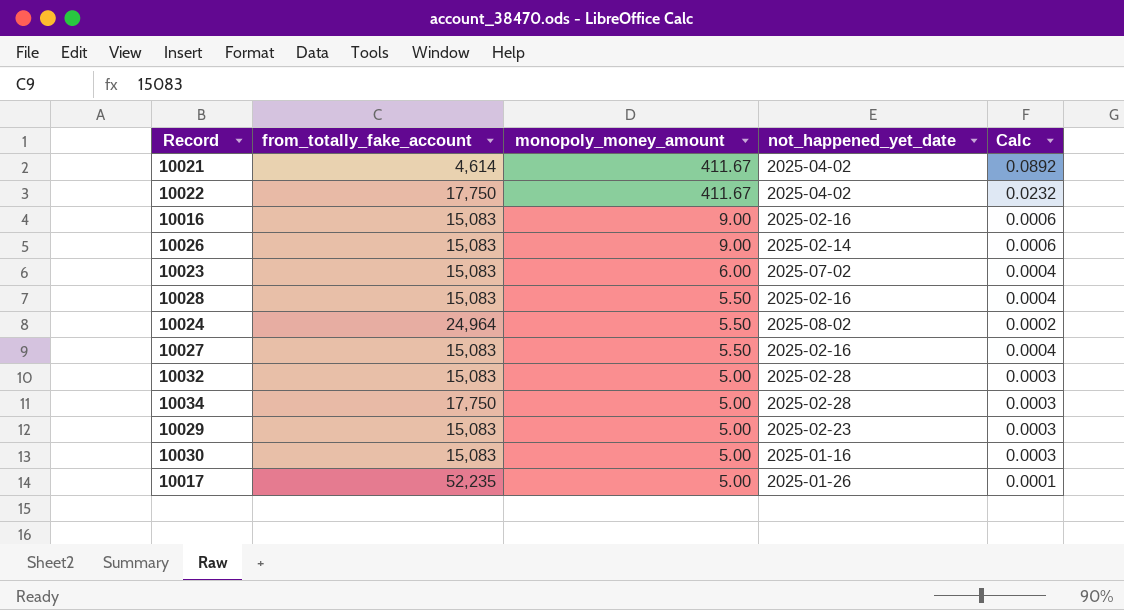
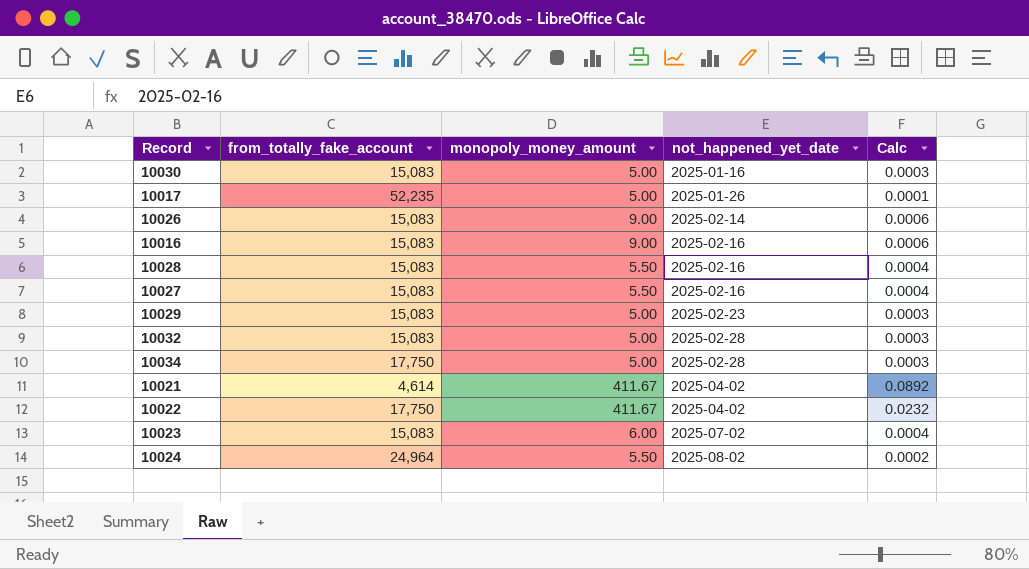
row order: monopoly_money_amount descending -> not_happened_yet_date ascending

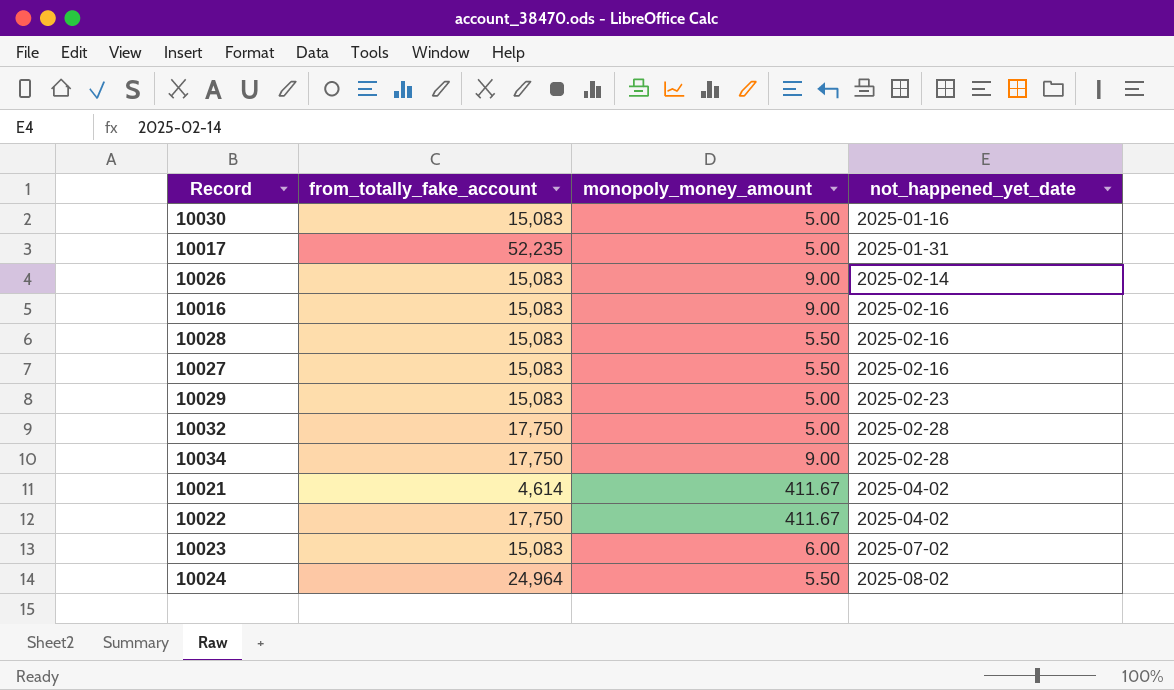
column Calc | formula: [monopoly_money_amount] / [from_totally_fake_account] -> none
10017 | not_happened_yet_date: 2025-01-26 -> 2025-01-31
10032 | from_totally_fake_account: 15,083 -> 17,750
10034 | monopoly_money_amount: 5.00 -> 9.00

